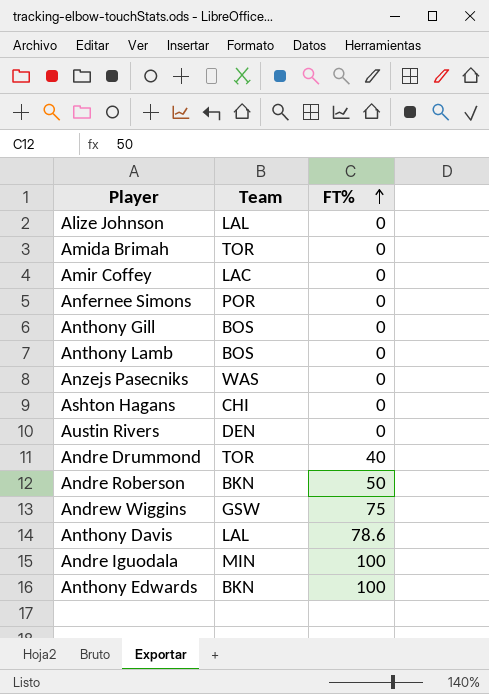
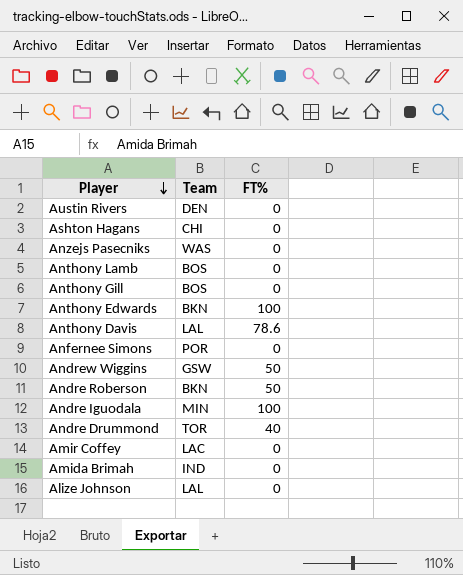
row order: FT% ascending -> Player descending
Andrew Wiggins | FT%: 75 -> 50
Amida Brimah | Team: TOR -> IND

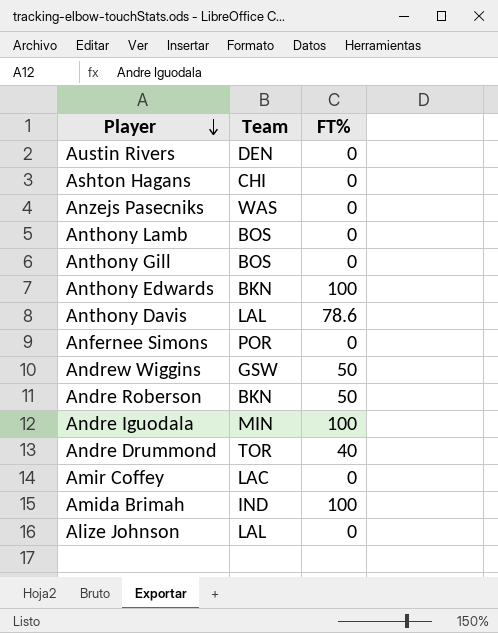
Amida Brimah | FT%: 0 -> 100

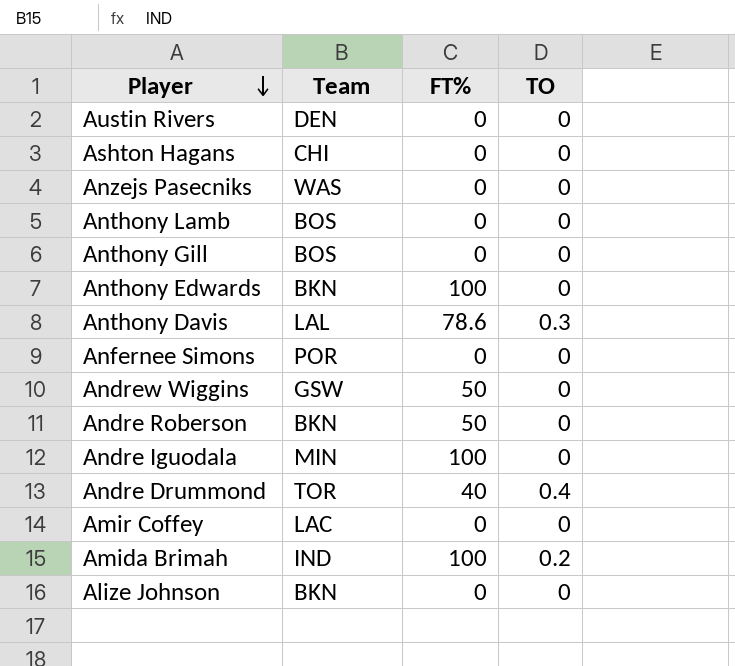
column TO | position: none -> 4
Alize Johnson | Team: LAL -> BKN

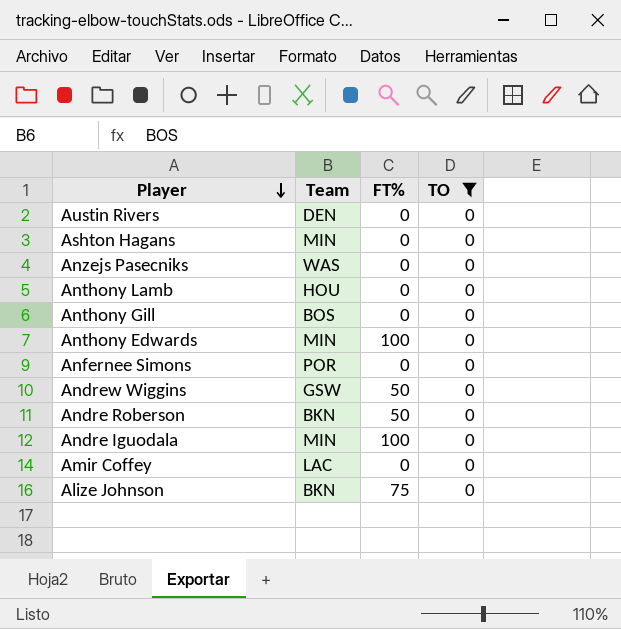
filter: none -> TO = 0
Ashton Hagans | Team: CHI -> MIN
Anthony Lamb | Team: BOS -> HOU
Anthony Edwards | Team: BKN -> MIN
Alize Johnson | FT%: 0 -> 75

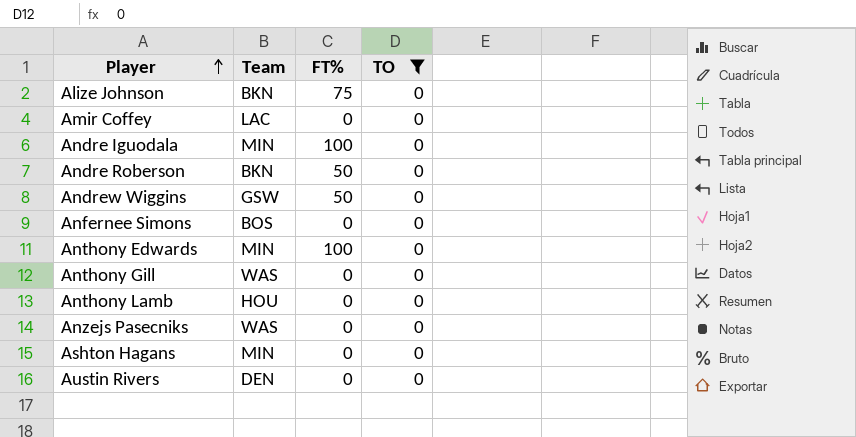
row order: Player descending -> Player ascending
Anfernee Simons | Team: POR -> BOS
Anthony Gill | Team: BOS -> WAS

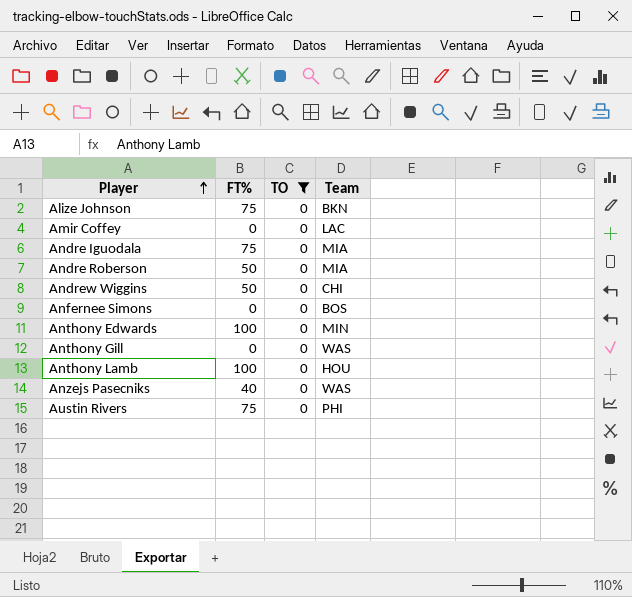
column Team | position: 2 -> 4
row Ashton Hagans: MIN | 0 | 0 -> none
Andre Iguodala | FT%: 100 -> 75
Andre Iguodala | Team: MIN -> MIA
Andre Roberson | Team: BKN -> MIA
Andrew Wiggins | Team: GSW -> CHI
Anthony Lamb | FT%: 0 -> 100
Anzejs Pasecniks | FT%: 0 -> 40
Austin Rivers | FT%: 0 -> 75
Austin Rivers | Team: DEN -> PHI

